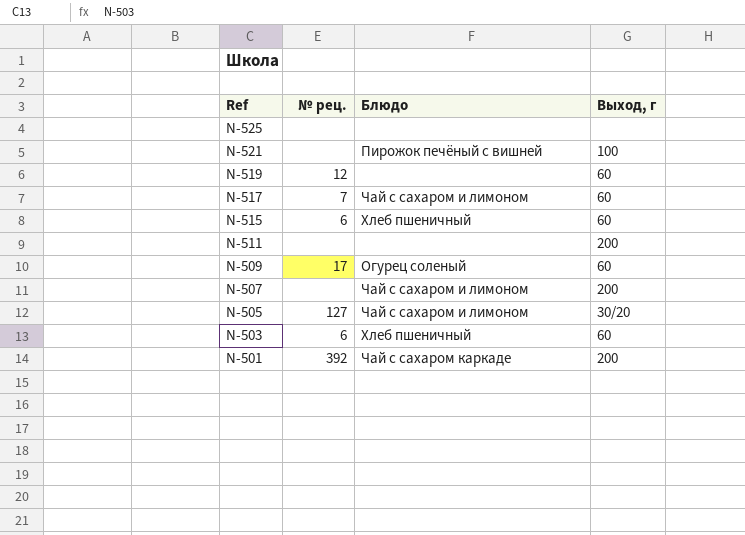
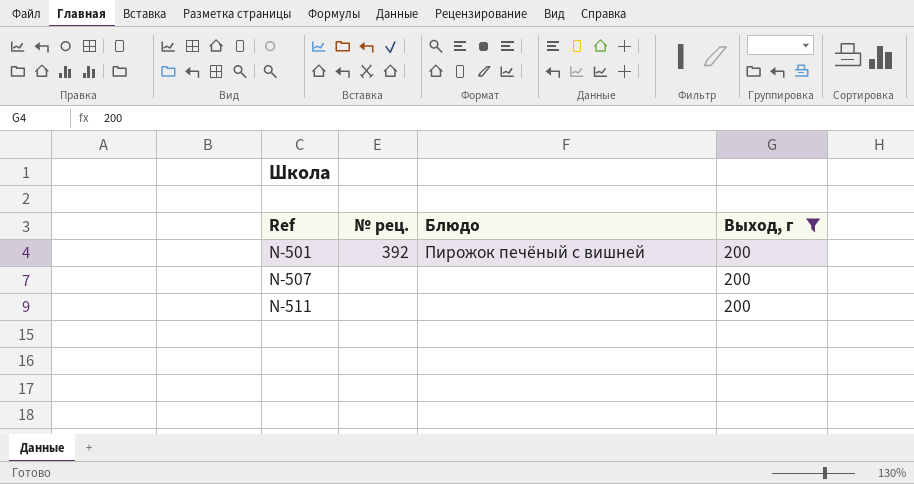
filter: none -> Выход, г = 200
row order: Ref descending -> Ref ascending
N-501 | Блюдо: Чай с сахаром каркаде -> Пирожок печёный с вишней
N-507 | Блюдо: Чай с сахаром и лимоном -> none

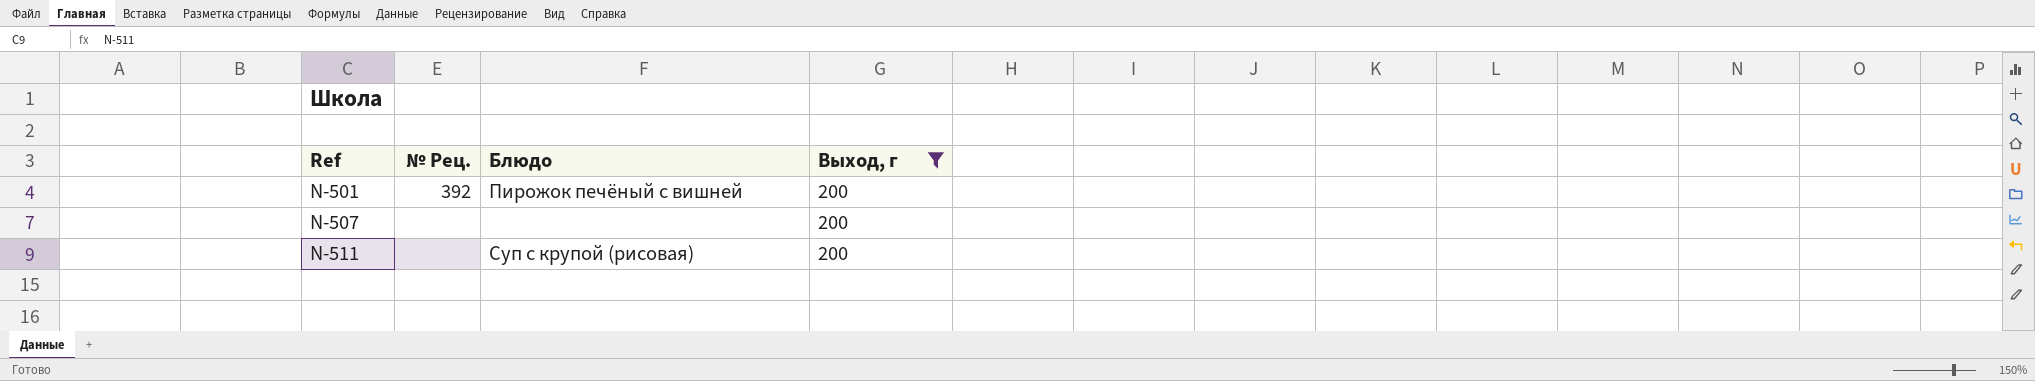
column name: № рец. -> № Рец.
N-511 | Блюдо: none -> Суп с крупой (рисовая)

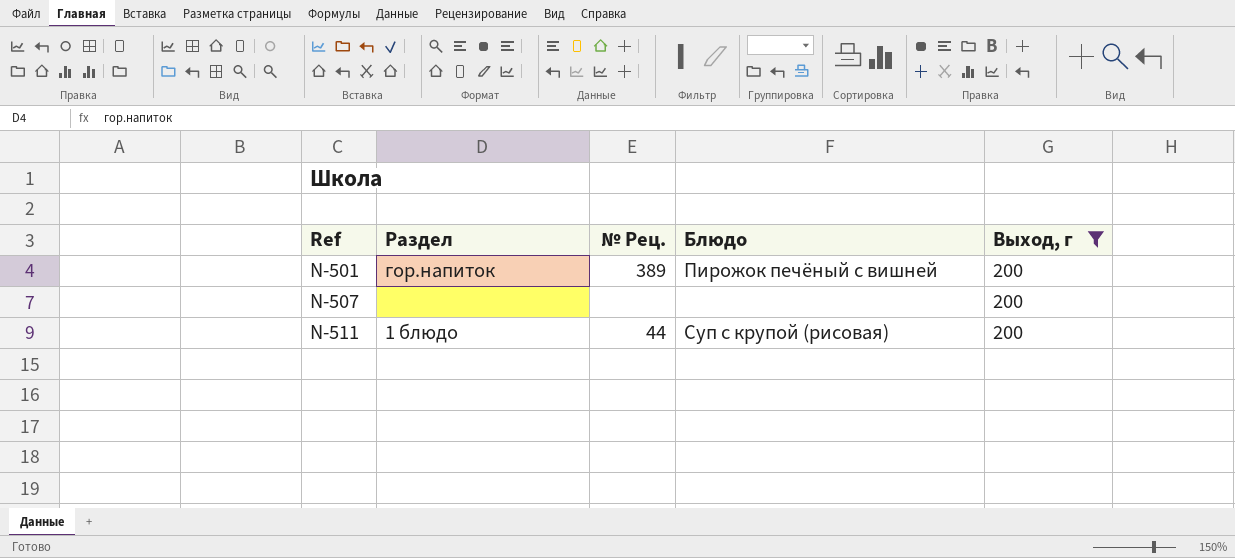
column Раздел | position: none -> 2
N-501 | № Рец.: 392 -> 389
N-511 | № Рец.: none -> 44

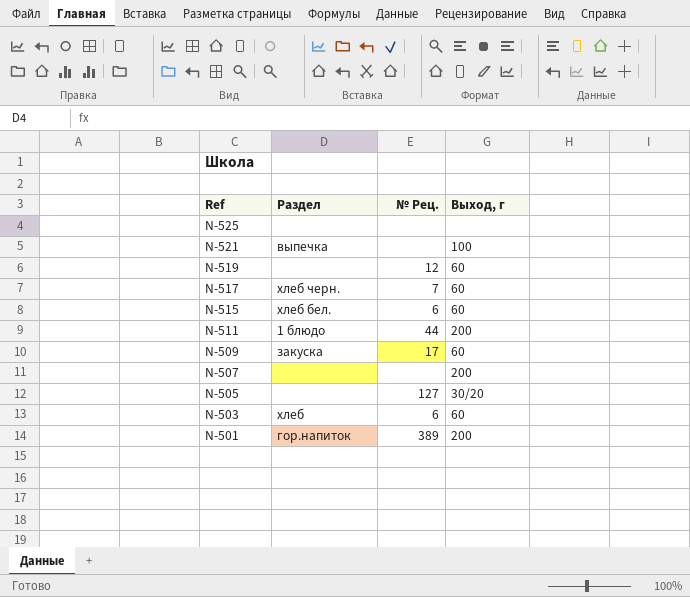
filter: Выход, г = 200 -> none
row order: Ref ascending -> Ref descending
column Блюдо | position: 4 -> none

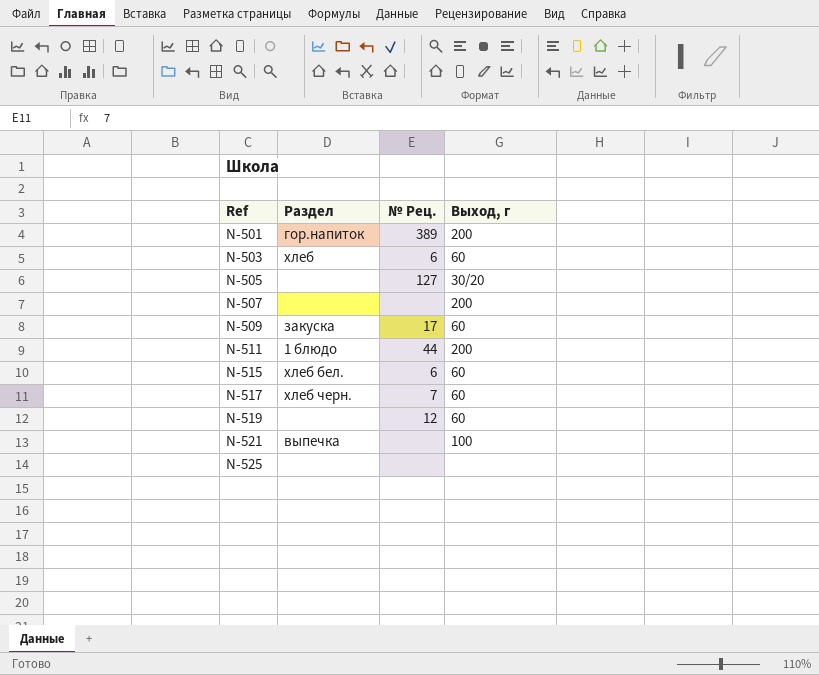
row order: Ref descending -> Ref ascending

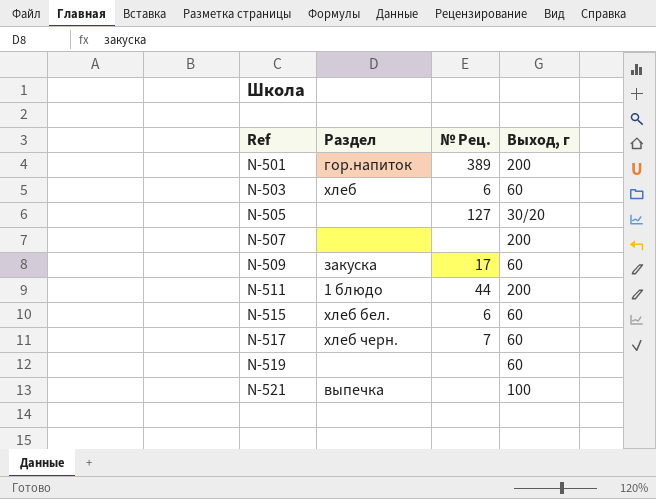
row N-525: none | none | none -> none
N-519 | № Рец.: 12 -> none

